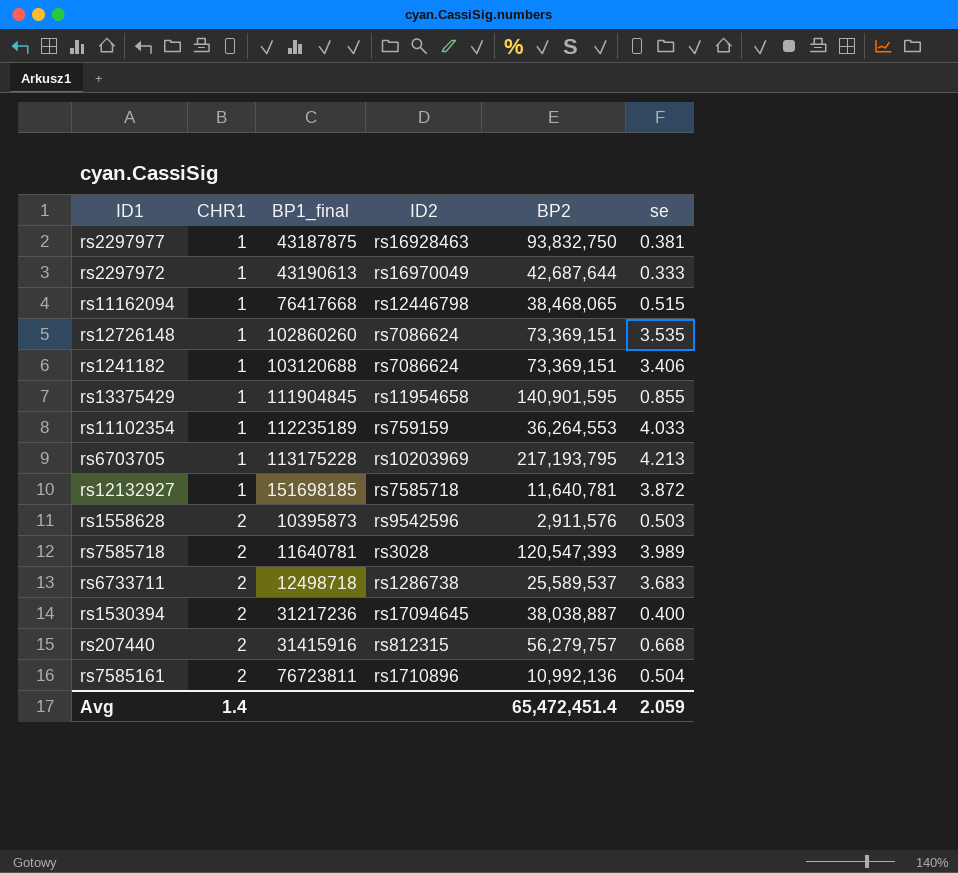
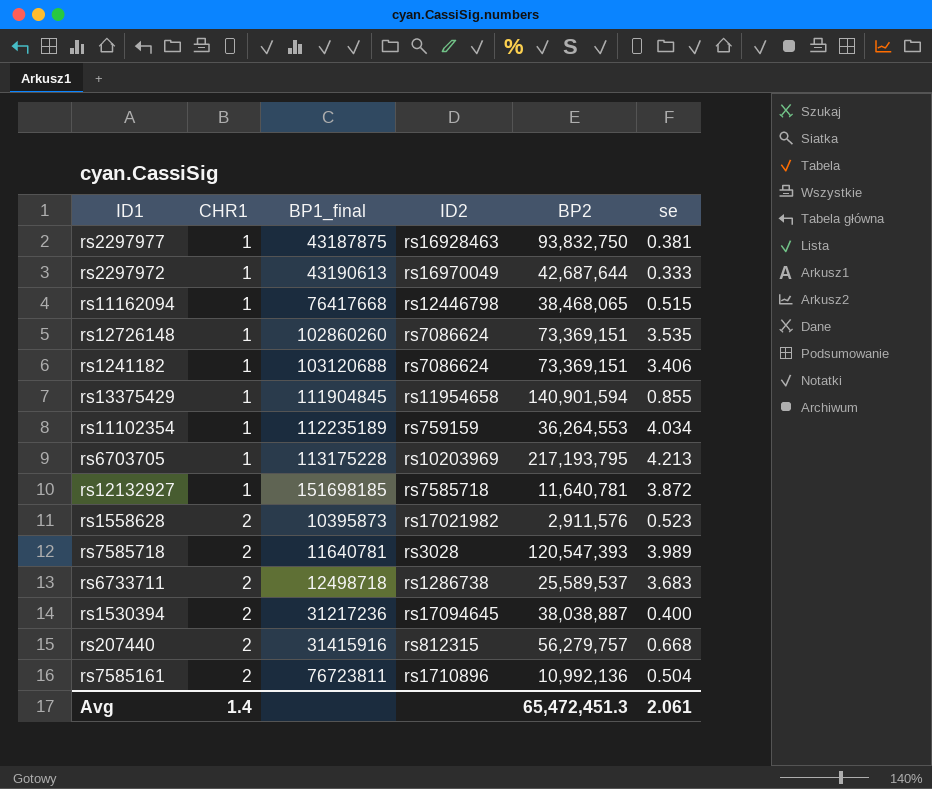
rs13375429 | BP2: 140,901,595 -> 140,901,594
rs11102354 | se: 4.033 -> 4.034
rs1558628 | ID2: rs9542596 -> rs17021982
rs1558628 | se: 0.503 -> 0.523
Avg | BP2: 65,472,451.4 -> 65,472,451.3
Avg | se: 2.059 -> 2.061

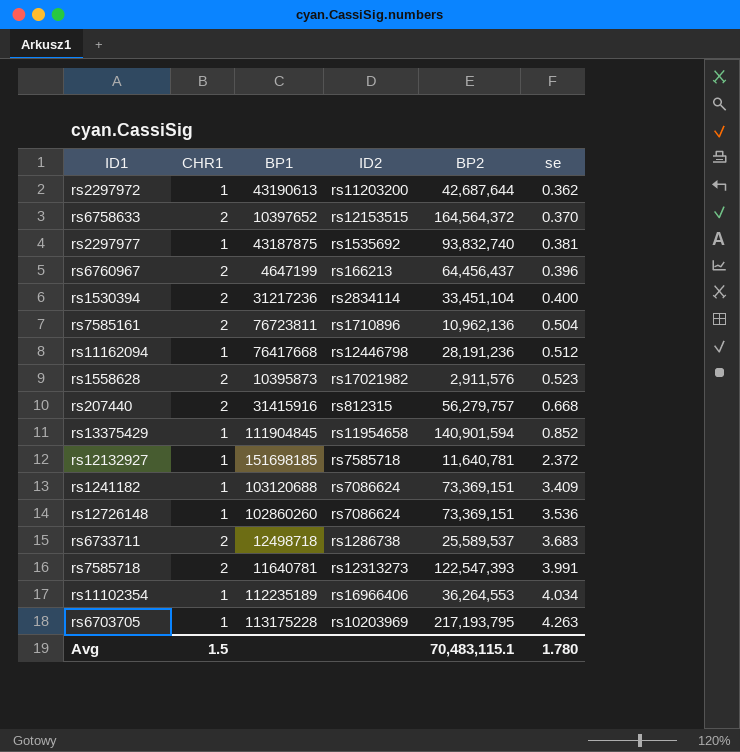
row order: CHR1 ascending -> se ascending
column name: BP1_final -> BP1
rs2297972 | ID2: rs16970049 -> rs11203200
rs2297972 | se: 0.333 -> 0.362
row rs6758633: none -> 2 | 10397652 | rs12153515 | 164,564,372 | 0.370
rs2297977 | ID2: rs16928463 -> rs1535692
rs2297977 | BP2: 93,832,750 -> 93,832,740
row rs6760967: none -> 2 | 4647199 | rs166213 | 64,456,437 | 0.396
rs1530394 | ID2: rs17094645 -> rs2834114
rs1530394 | BP2: 38,038,887 -> 33,451,104
rs7585161 | BP2: 10,992,136 -> 10,962,136
rs11162094 | BP2: 38,468,065 -> 28,191,236
rs11162094 | se: 0.515 -> 0.512
rs13375429 | se: 0.855 -> 0.852
rs12132927 | se: 3.872 -> 2.372
rs1241182 | se: 3.406 -> 3.409
rs12726148 | se: 3.535 -> 3.536
rs7585718 | ID2: rs3028 -> rs12313273
rs7585718 | BP2: 120,547,393 -> 122,547,393
rs7585718 | se: 3.989 -> 3.991
rs11102354 | ID2: rs759159 -> rs16966406
rs6703705 | se: 4.213 -> 4.263
Avg | CHR1: 1.4 -> 1.5
Avg | BP2: 65,472,451.3 -> 70,483,115.1
Avg | se: 2.061 -> 1.780

